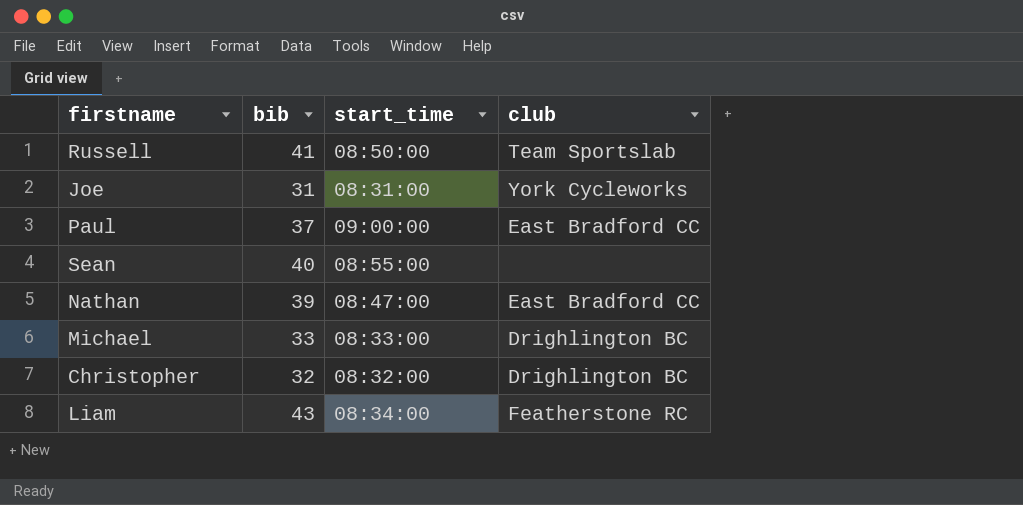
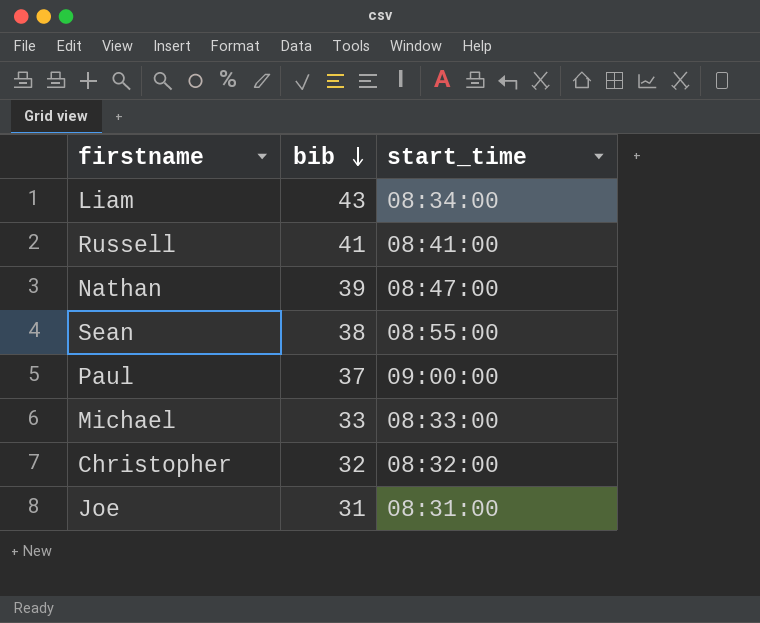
row order: none -> bib descending
column club | position: 4 -> none
Russell | start_time: 08:50:00 -> 08:41:00
Sean | bib: 40 -> 38

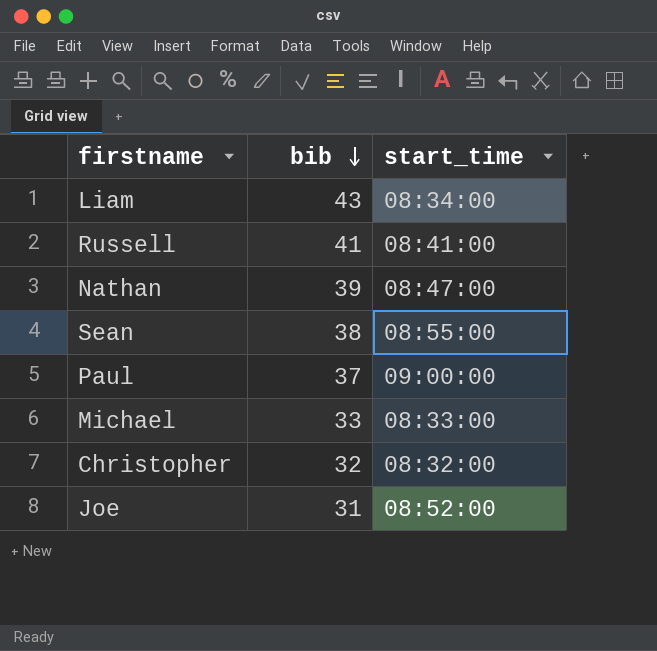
Joe | start_time: 08:31:00 -> 08:52:00

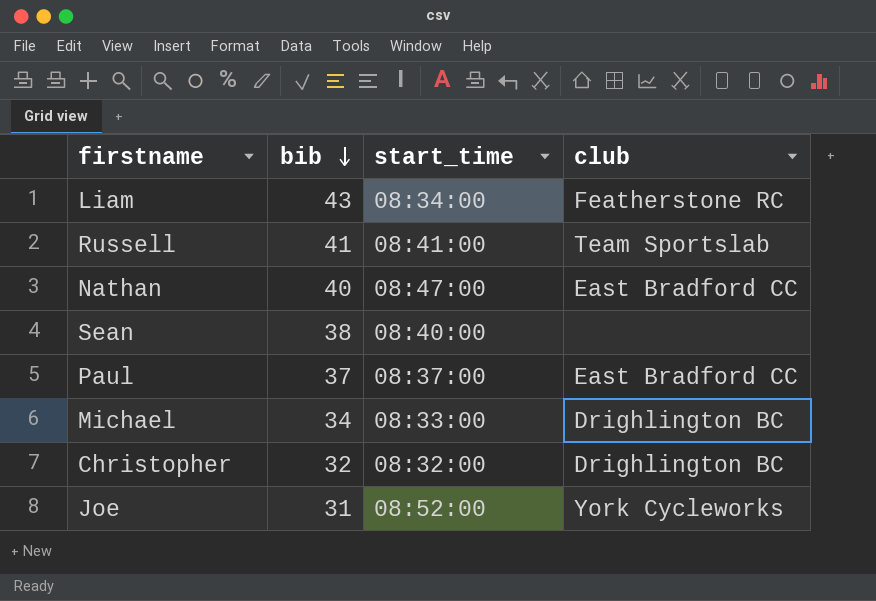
column club | position: none -> 4
Nathan | bib: 39 -> 40
Sean | start_time: 08:55:00 -> 08:40:00
Paul | start_time: 09:00:00 -> 08:37:00
Michael | bib: 33 -> 34

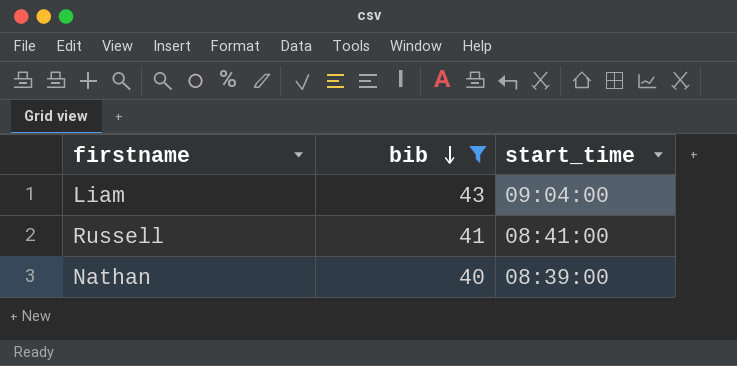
filter: none -> bib >= 40
column club | position: 4 -> none
Liam | start_time: 08:34:00 -> 09:04:00
Nathan | start_time: 08:47:00 -> 08:39:00

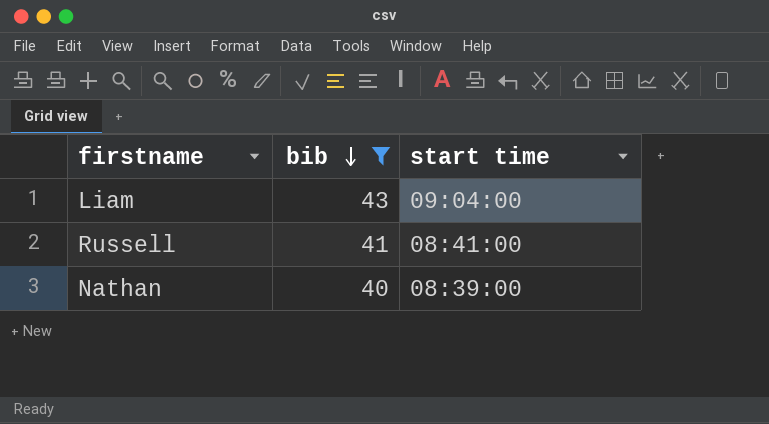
column name: start_time -> start time

